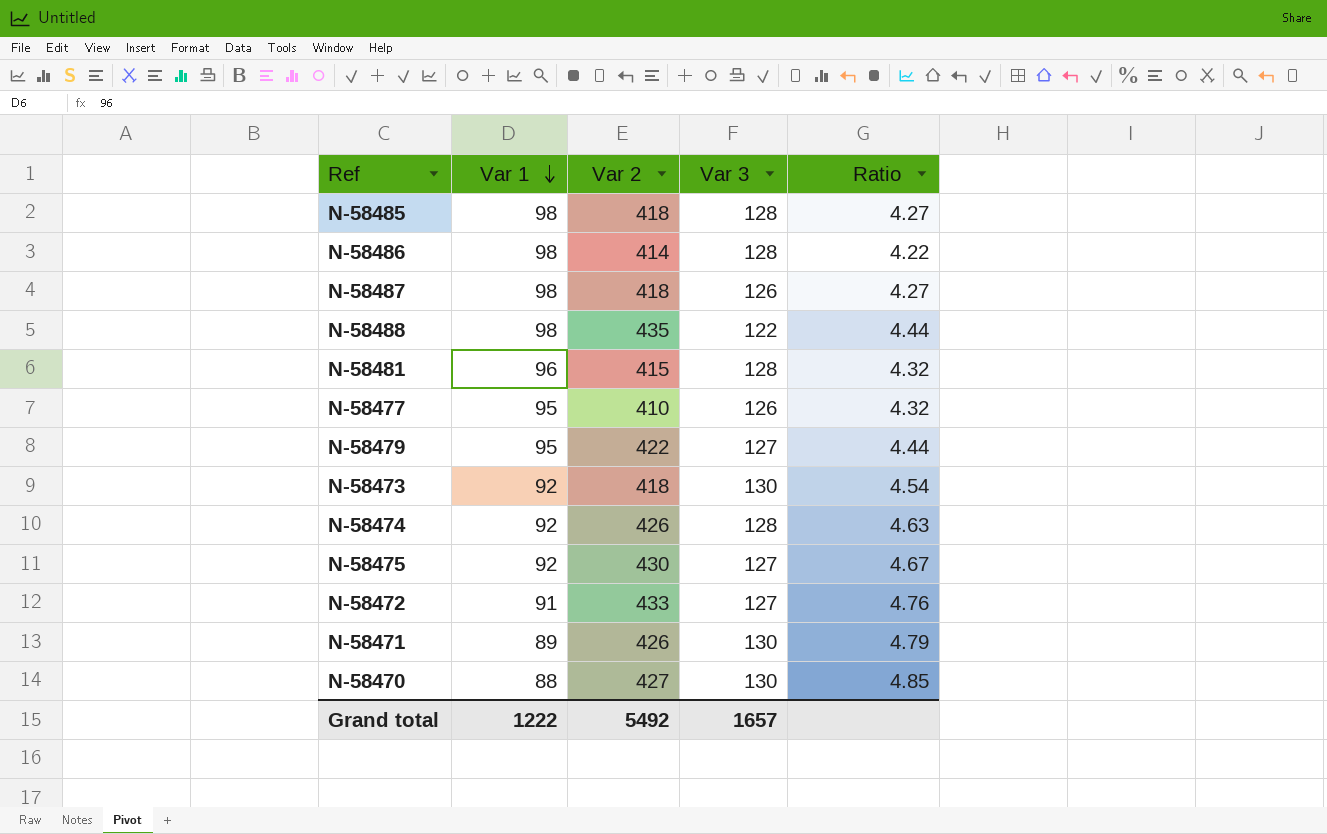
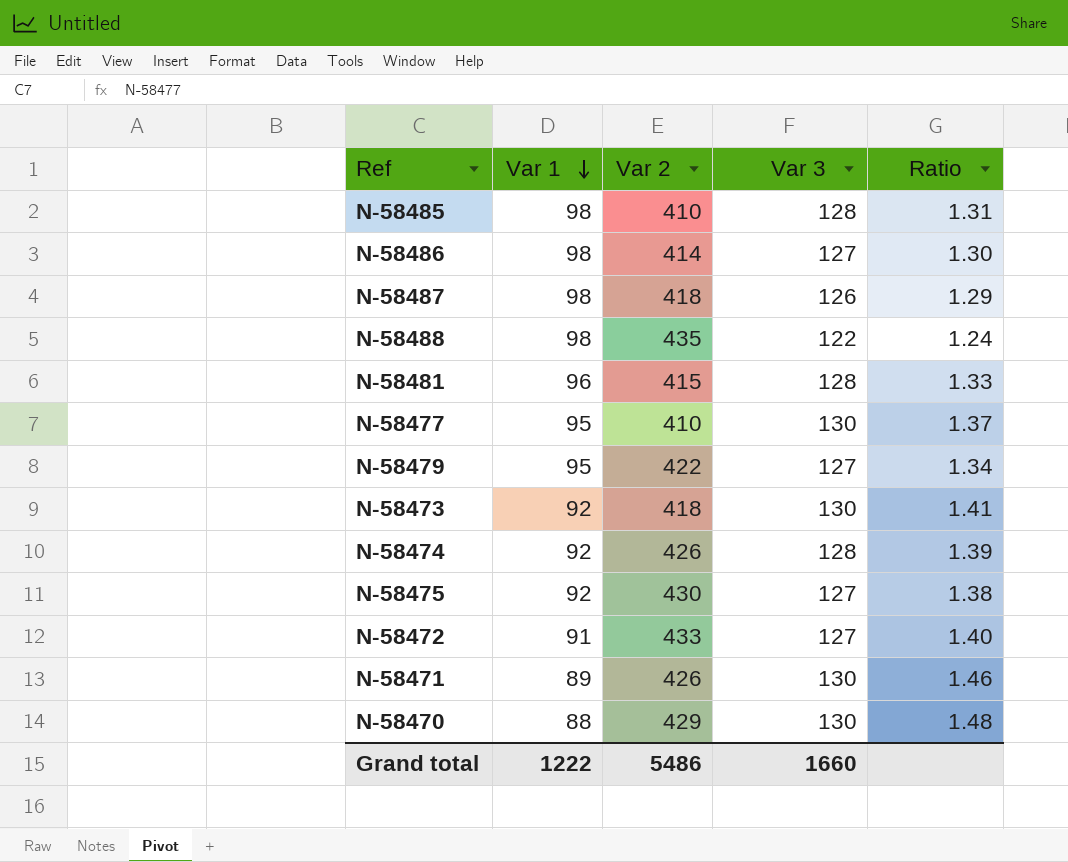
column Ratio | formula: [Var 2] / [Var 1] -> [Var 3] / [Var 1]
N-58485 | Var 2: 418 -> 410
N-58486 | Var 3: 128 -> 127
N-58477 | Var 3: 126 -> 130
N-58470 | Var 2: 427 -> 429
Grand total | Var 2: 5492 -> 5486
Grand total | Var 3: 1657 -> 1660

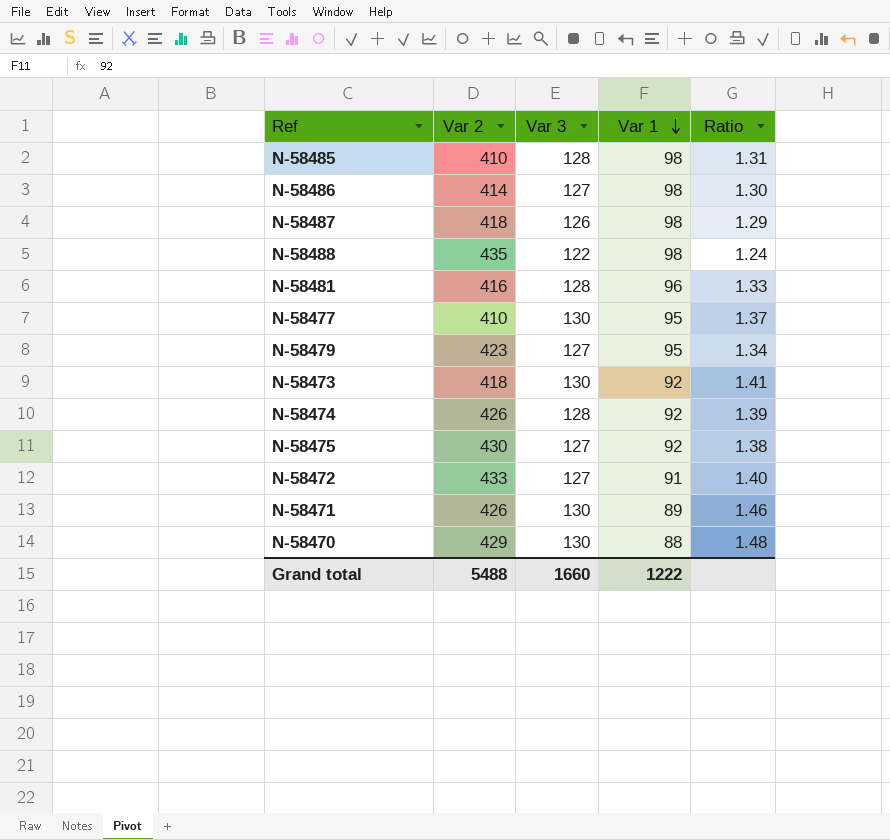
column Var 1 | position: 2 -> 4
N-58481 | Var 2: 415 -> 416
N-58479 | Var 2: 422 -> 423
Grand total | Var 2: 5486 -> 5488

